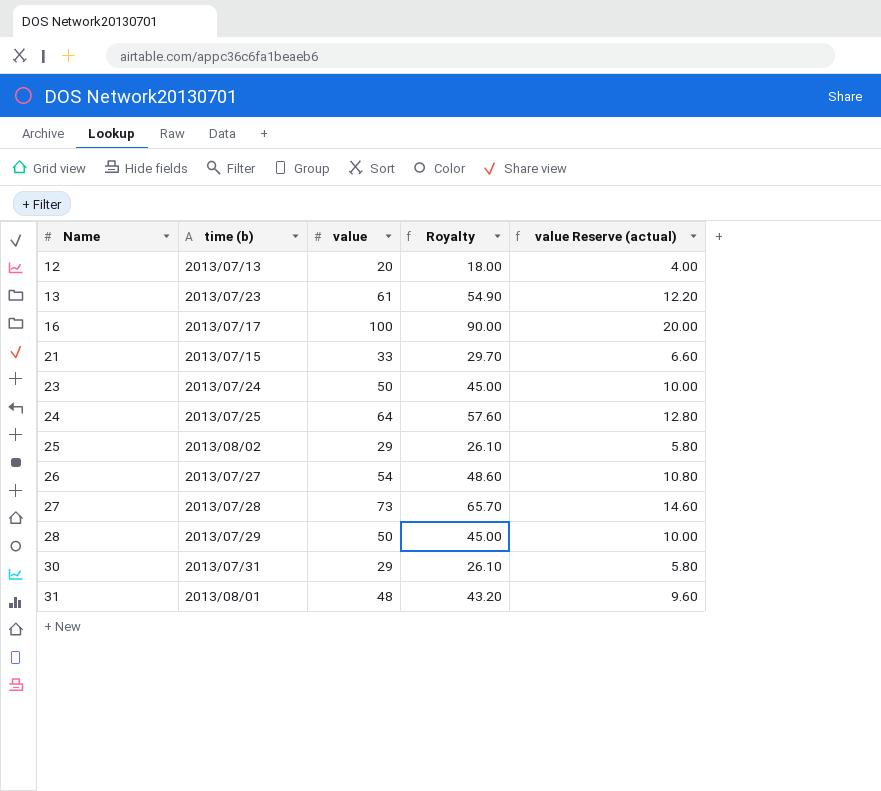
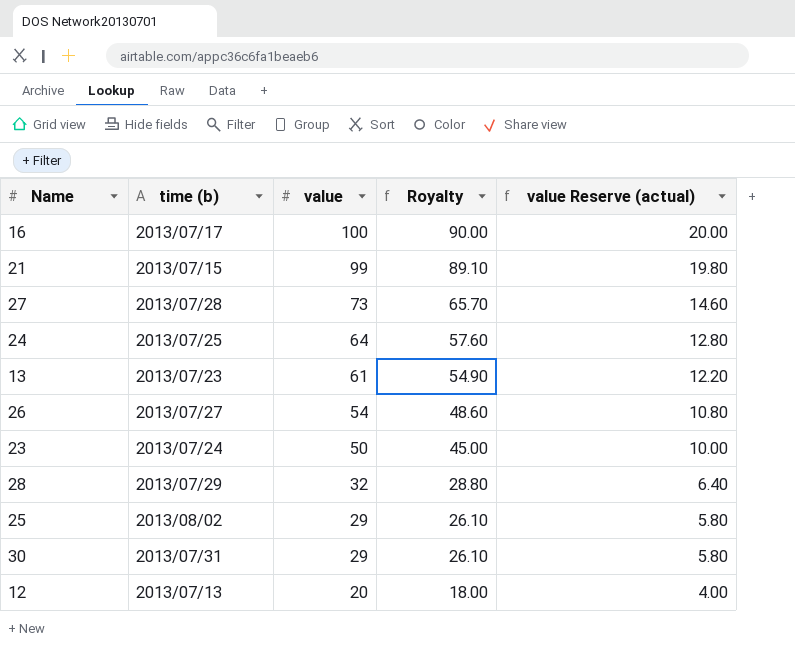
row order: Name ascending -> value descending
row 31: 2013/08/01 | 48 | 43.20 | 9.60 -> none
21 | value: 33 -> 99
21 | Royalty: 29.70 -> 89.10
21 | value Reserve (actual): 6.60 -> 19.80
28 | value: 50 -> 32
28 | Royalty: 45.00 -> 28.80
28 | value Reserve (actual): 10.00 -> 6.40

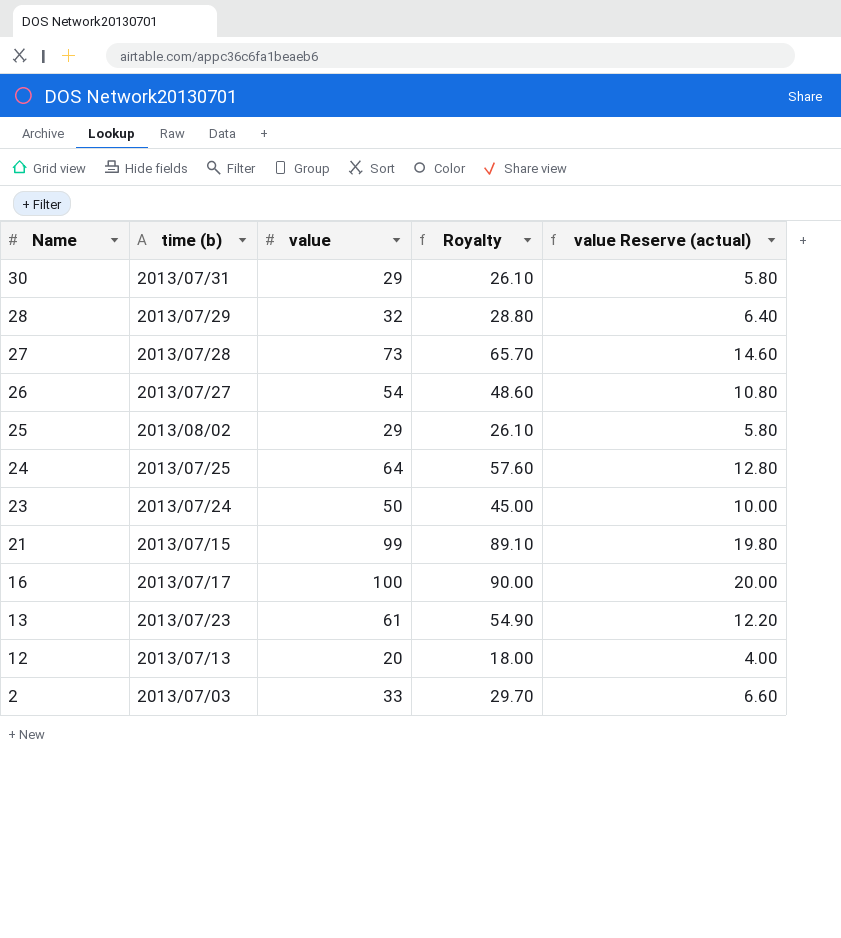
row order: value descending -> Name descending
row 2: none -> 2013/07/03 | 33 | 29.70 | 6.60

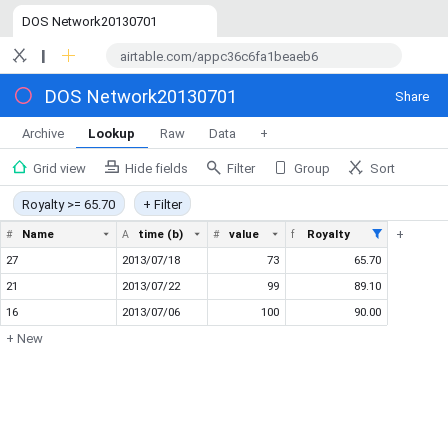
filter: none -> Royalty >= 65.70
column value Reserve (actual) | formula: [value] * 0.2 -> none
27 | time (b): 2013/07/28 -> 2013/07/18
21 | time (b): 2013/07/15 -> 2013/07/22
16 | time (b): 2013/07/17 -> 2013/07/06

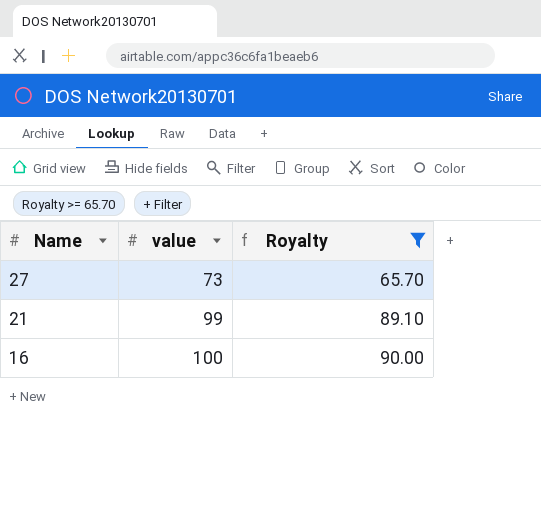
column time (b) | position: 2 -> none

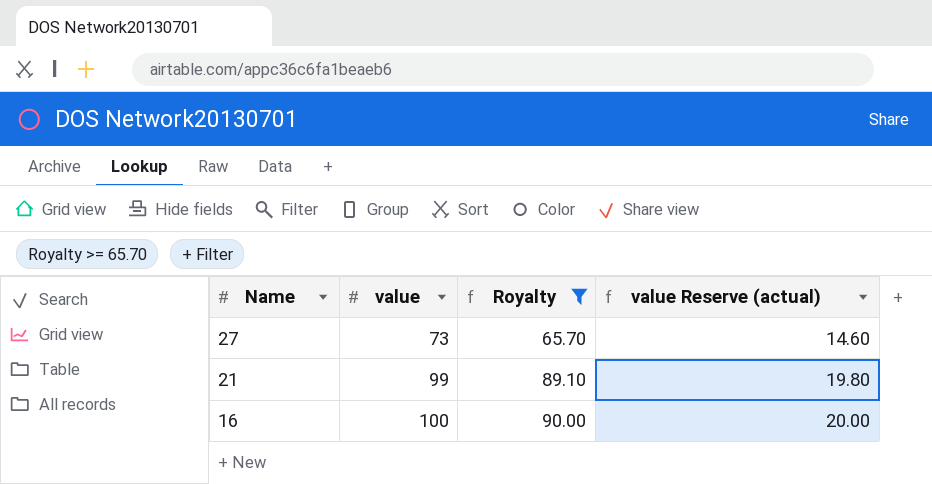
column value Reserve (actual) | formula: none -> [value] * 0.2

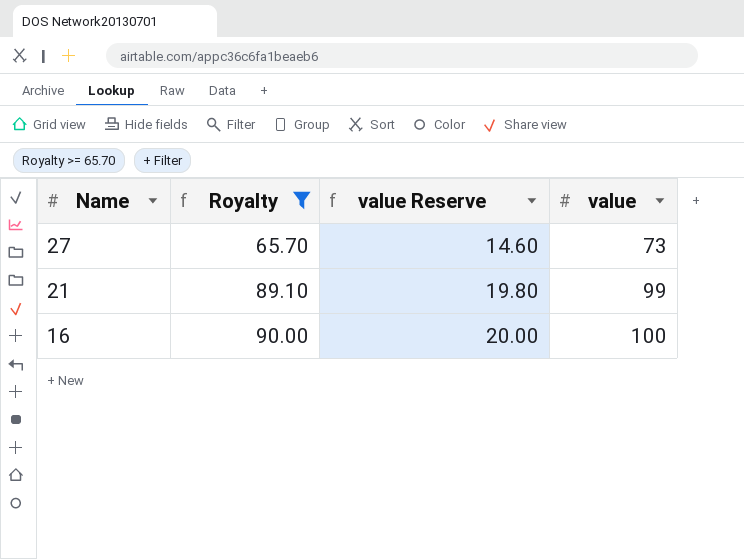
column name: value Reserve (actual) -> value Reserve
column value | position: 2 -> 4

